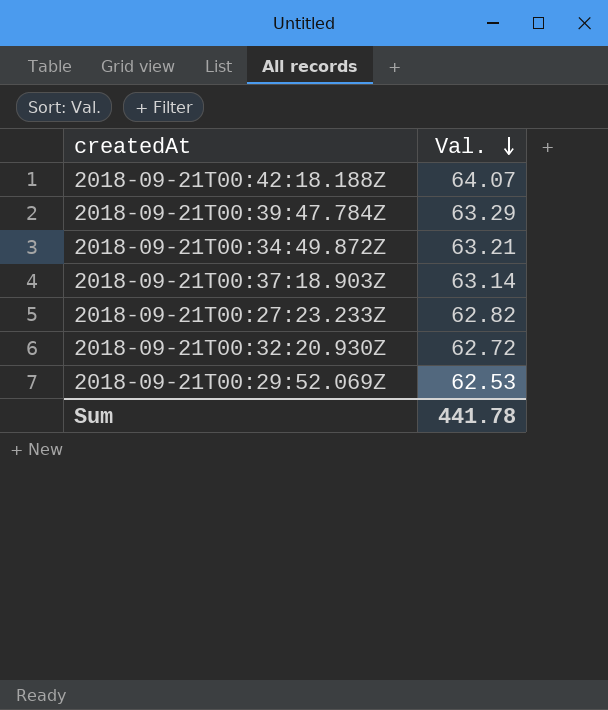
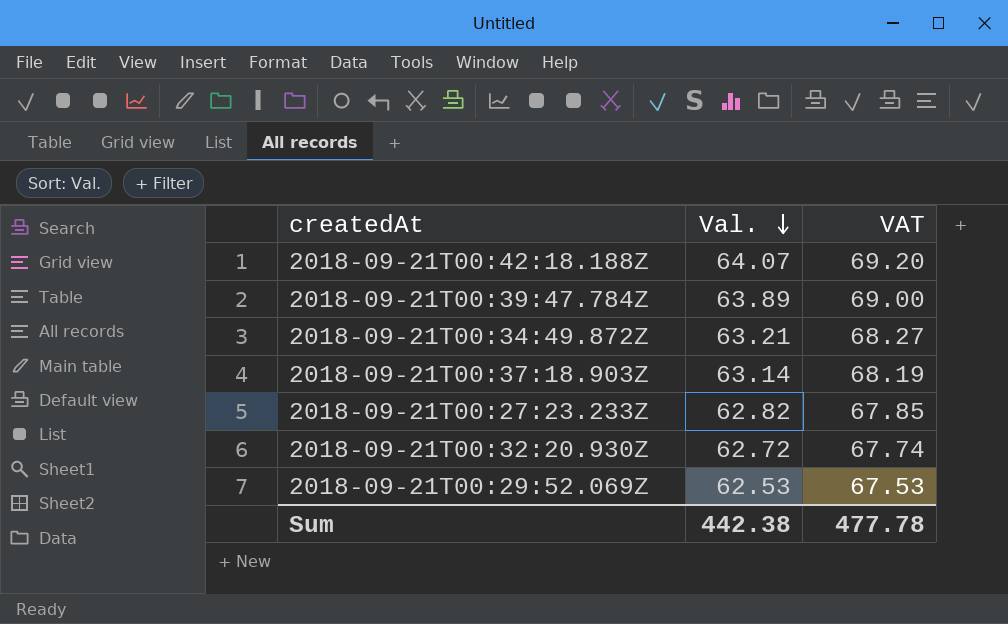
column VAT | formula: none -> [Val.] * 1.08
2018-09-21T00:39:47.784Z | Val.: 63.29 -> 63.89
Sum | Val.: 441.78 -> 442.38

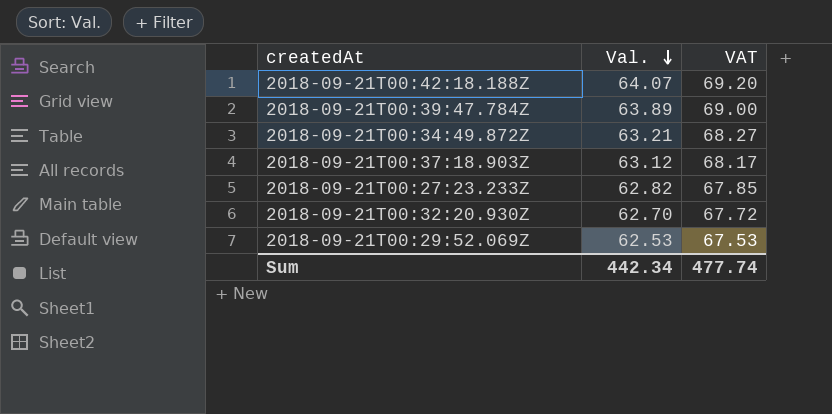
2018-09-21T00:37:18.903Z | Val.: 63.14 -> 63.12
2018-09-21T00:37:18.903Z | VAT: 68.19 -> 68.17
2018-09-21T00:32:20.930Z | Val.: 62.72 -> 62.70
2018-09-21T00:32:20.930Z | VAT: 67.74 -> 67.72
Sum | Val.: 442.38 -> 442.34
Sum | VAT: 477.78 -> 477.74

